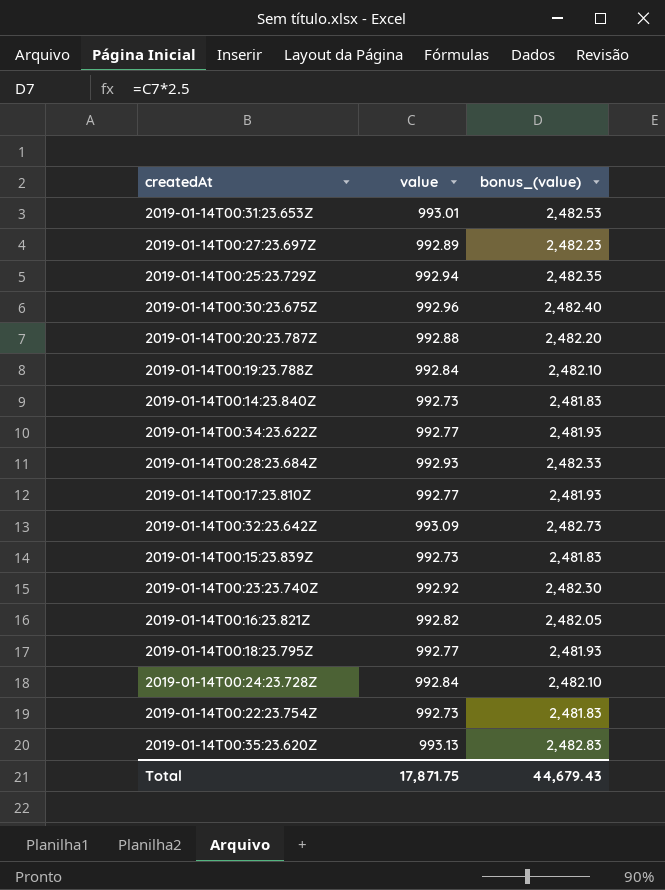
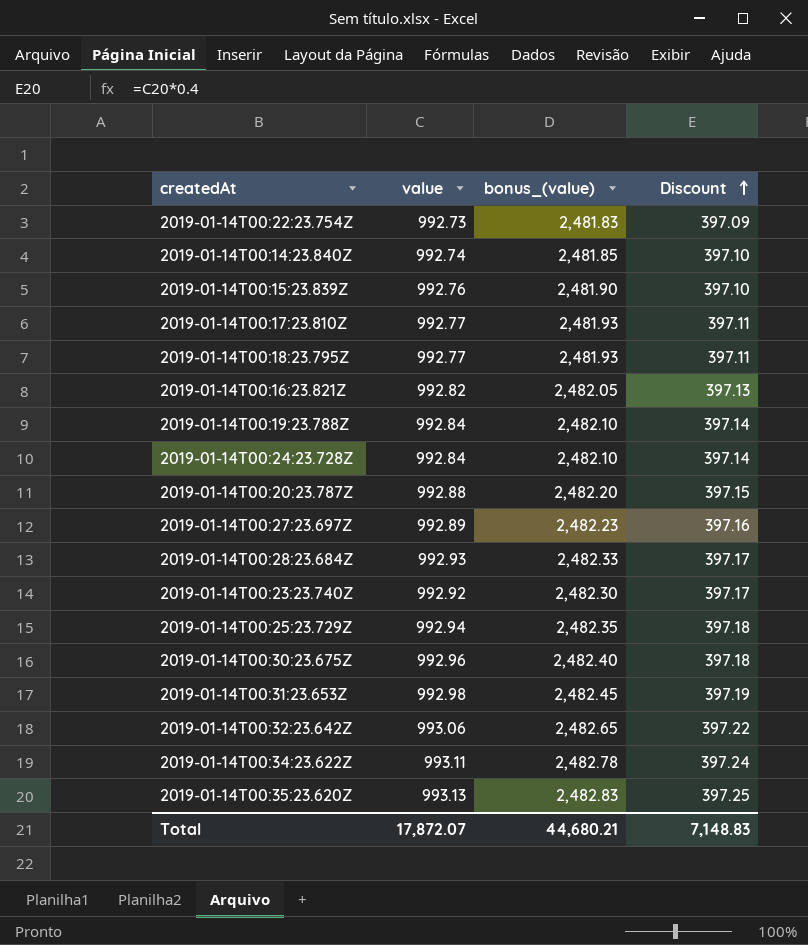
row order: none -> Discount ascending
column Discount | formula: none -> [value] * 0.4
2019-01-14T00:14:23.840Z | value: 992.73 -> 992.74
2019-01-14T00:14:23.840Z | bonus_(value): 2,481.83 -> 2,481.85
2019-01-14T00:15:23.839Z | value: 992.73 -> 992.76
2019-01-14T00:15:23.839Z | bonus_(value): 2,481.83 -> 2,481.90
2019-01-14T00:31:23.653Z | value: 993.01 -> 992.98
2019-01-14T00:31:23.653Z | bonus_(value): 2,482.53 -> 2,482.45
2019-01-14T00:32:23.642Z | value: 993.09 -> 993.06
2019-01-14T00:32:23.642Z | bonus_(value): 2,482.73 -> 2,482.65
2019-01-14T00:34:23.622Z | value: 992.77 -> 993.11
2019-01-14T00:34:23.622Z | bonus_(value): 2,481.93 -> 2,482.78
Total | value: 17,871.75 -> 17,872.07
Total | bonus_(value): 44,679.43 -> 44,680.21

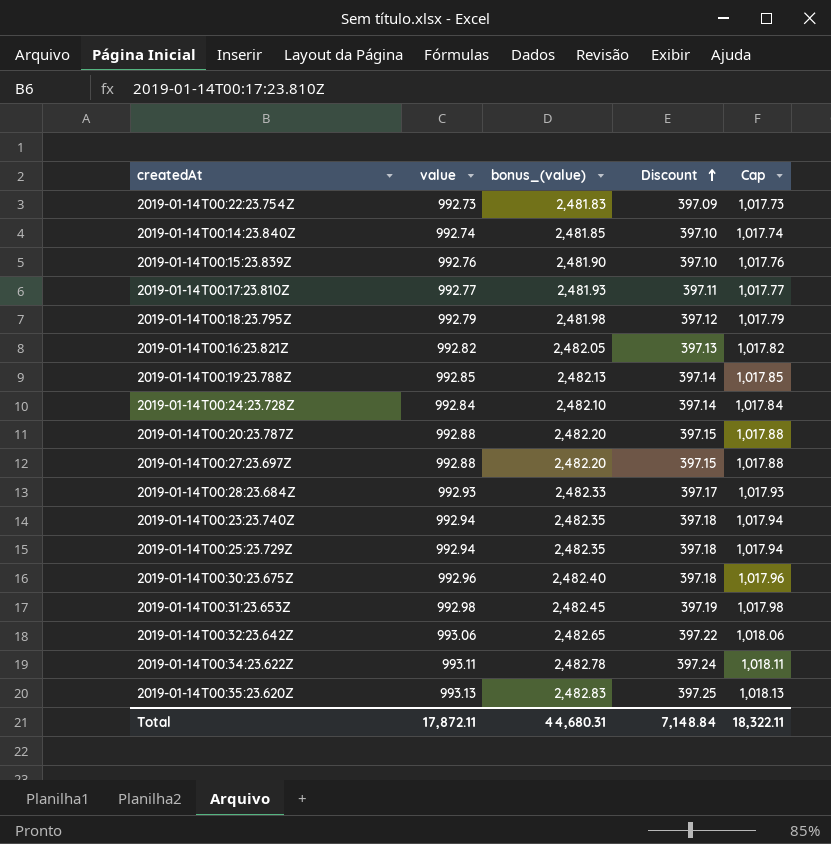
column Cap | formula: none -> [value] + 25
2019-01-14T00:18:23.795Z | value: 992.77 -> 992.79
2019-01-14T00:18:23.795Z | bonus_(value): 2,481.93 -> 2,481.98
2019-01-14T00:18:23.795Z | Discount: 397.11 -> 397.12
2019-01-14T00:19:23.788Z | value: 992.84 -> 992.85
2019-01-14T00:19:23.788Z | bonus_(value): 2,482.10 -> 2,482.13
2019-01-14T00:27:23.697Z | value: 992.89 -> 992.88
2019-01-14T00:27:23.697Z | bonus_(value): 2,482.23 -> 2,482.20
2019-01-14T00:27:23.697Z | Discount: 397.16 -> 397.15
2019-01-14T00:23:23.740Z | value: 992.92 -> 992.94
2019-01-14T00:23:23.740Z | bonus_(value): 2,482.30 -> 2,482.35
2019-01-14T00:23:23.740Z | Discount: 397.17 -> 397.18
Total | value: 17,872.07 -> 17,872.11
Total | bonus_(value): 44,680.21 -> 44,680.31
Total | Discount: 7,148.83 -> 7,148.84

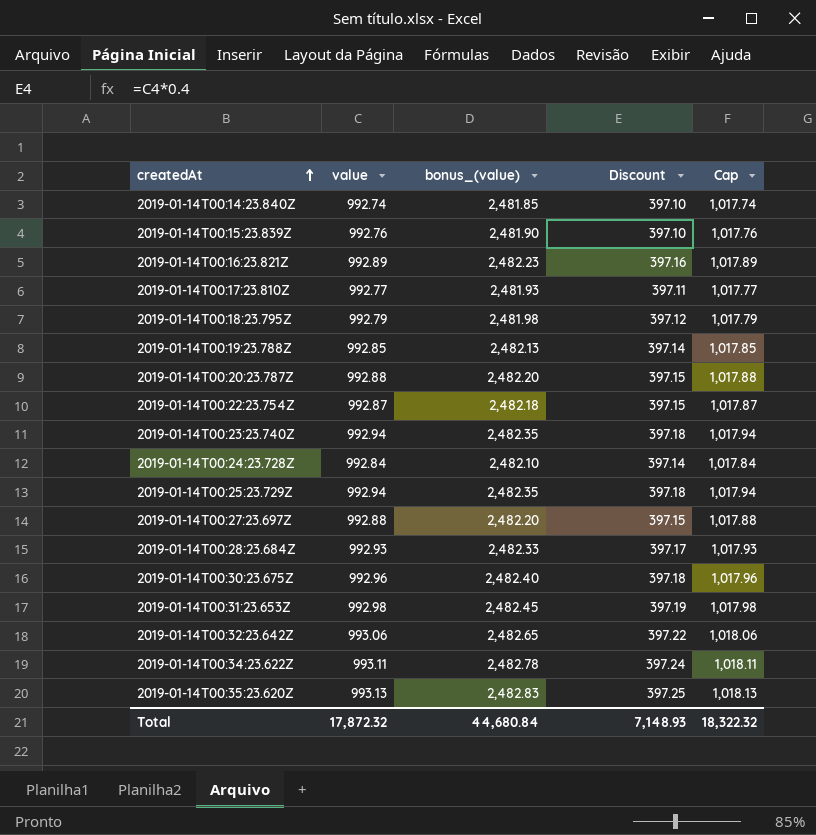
row order: Discount ascending -> createdAt ascending
2019-01-14T00:16:23.821Z | value: 992.82 -> 992.89
2019-01-14T00:16:23.821Z | bonus_(value): 2,482.05 -> 2,482.23
2019-01-14T00:16:23.821Z | Discount: 397.13 -> 397.16
2019-01-14T00:16:23.821Z | Cap: 1,017.82 -> 1,017.89
2019-01-14T00:22:23.754Z | value: 992.73 -> 992.87
2019-01-14T00:22:23.754Z | bonus_(value): 2,481.83 -> 2,482.18
2019-01-14T00:22:23.754Z | Discount: 397.09 -> 397.15
2019-01-14T00:22:23.754Z | Cap: 1,017.73 -> 1,017.87
Total | value: 17,872.11 -> 17,872.32
Total | bonus_(value): 44,680.31 -> 44,680.84
Total | Discount: 7,148.84 -> 7,148.93
Total | Cap: 18,322.11 -> 18,322.32

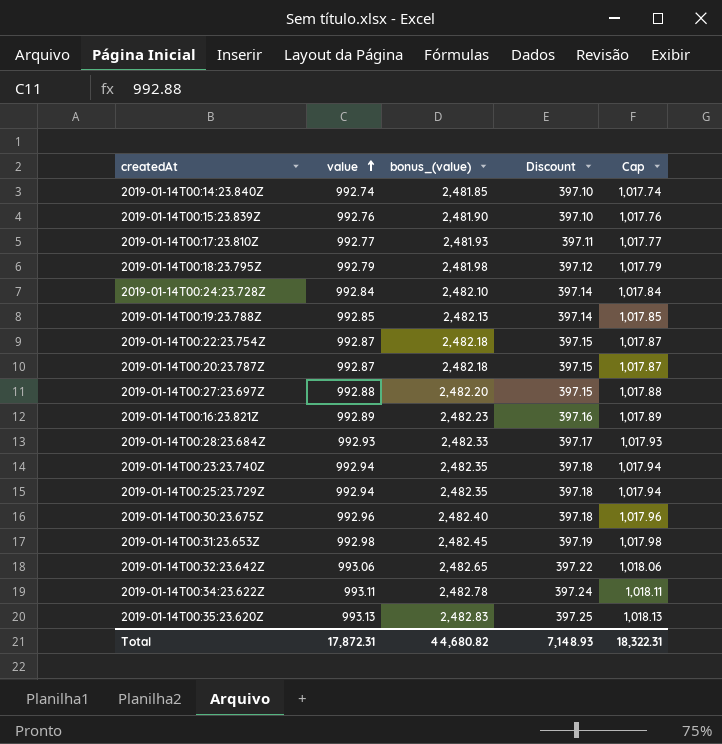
row order: createdAt ascending -> value ascending
2019-01-14T00:20:23.787Z | value: 992.88 -> 992.87
2019-01-14T00:20:23.787Z | bonus_(value): 2,482.20 -> 2,482.18
2019-01-14T00:20:23.787Z | Cap: 1,017.88 -> 1,017.87
Total | value: 17,872.32 -> 17,872.31
Total | bonus_(value): 44,680.84 -> 44,680.82
Total | Cap: 18,322.32 -> 18,322.31

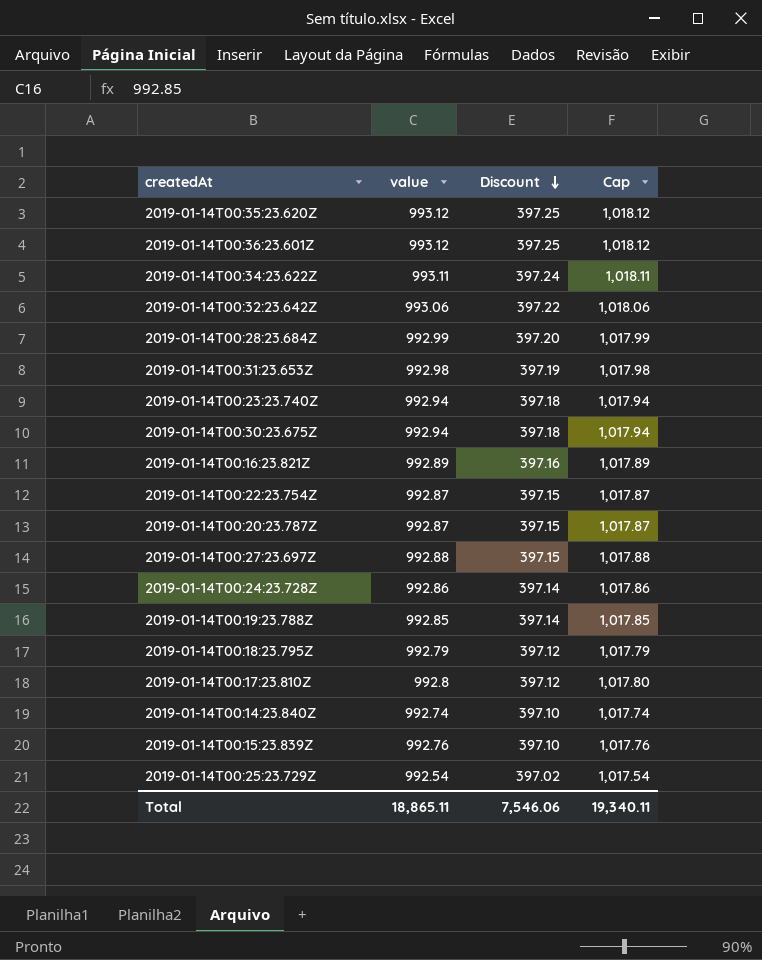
row order: value ascending -> Discount descending
column bonus_(value) | formula: [value] * 2.5 -> none
2019-01-14T00:35:23.620Z | value: 993.13 -> 993.12
2019-01-14T00:35:23.620Z | Cap: 1,018.13 -> 1,018.12
row 2019-01-14T00:36:23.601Z: none -> 993.12 | 397.25 | 1,018.12
2019-01-14T00:28:23.684Z | value: 992.93 -> 992.99
2019-01-14T00:28:23.684Z | Discount: 397.17 -> 397.20
2019-01-14T00:28:23.684Z | Cap: 1,017.93 -> 1,017.99
2019-01-14T00:30:23.675Z | value: 992.96 -> 992.94
2019-01-14T00:30:23.675Z | Cap: 1,017.96 -> 1,017.94
2019-01-14T00:24:23.728Z | value: 992.84 -> 992.86
2019-01-14T00:24:23.728Z | Cap: 1,017.84 -> 1,017.86
2019-01-14T00:17:23.810Z | value: 992.77 -> 992.8
2019-01-14T00:17:23.810Z | Discount: 397.11 -> 397.12
2019-01-14T00:17:23.810Z | Cap: 1,017.77 -> 1,017.80
2019-01-14T00:25:23.729Z | value: 992.94 -> 992.54
2019-01-14T00:25:23.729Z | Discount: 397.18 -> 397.02
2019-01-14T00:25:23.729Z | Cap: 1,017.94 -> 1,017.54
Total | value: 17,872.31 -> 18,865.11
Total | Discount: 7,148.93 -> 7,546.06
Total | Cap: 18,322.31 -> 19,340.11

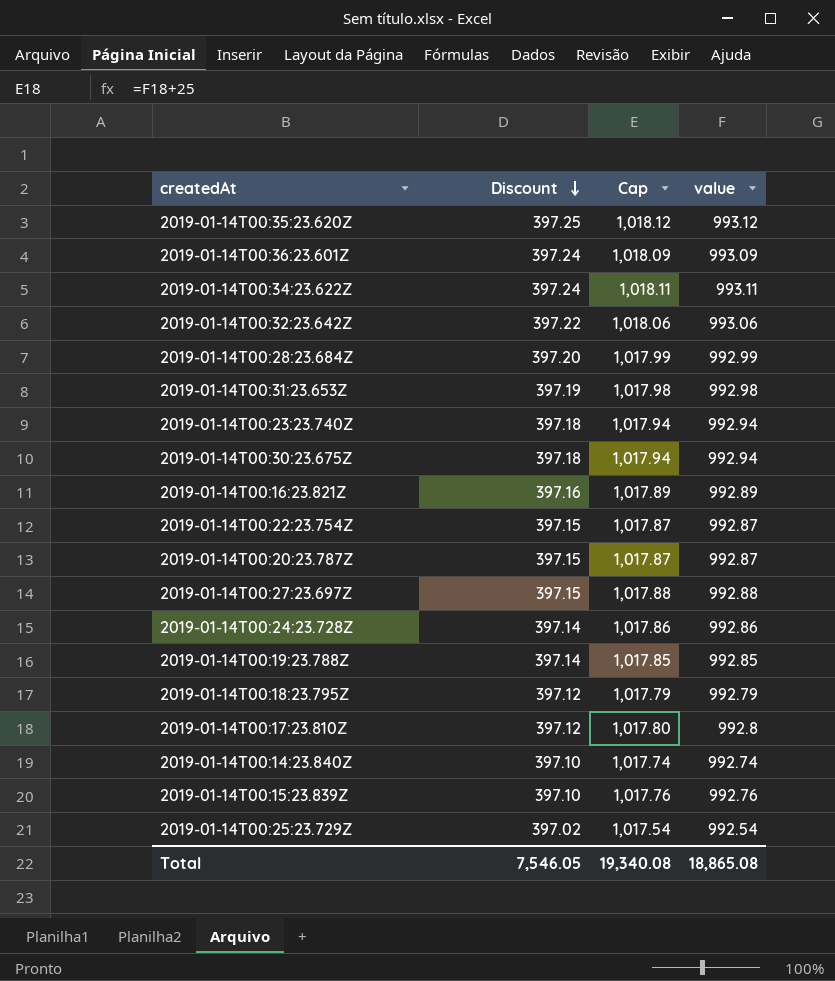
column value | position: 2 -> 4
2019-01-14T00:36:23.601Z | Discount: 397.25 -> 397.24
2019-01-14T00:36:23.601Z | Cap: 1,018.12 -> 1,018.09
2019-01-14T00:36:23.601Z | value: 993.12 -> 993.09
Total | Discount: 7,546.06 -> 7,546.05
Total | Cap: 19,340.11 -> 19,340.08
Total | value: 18,865.11 -> 18,865.08

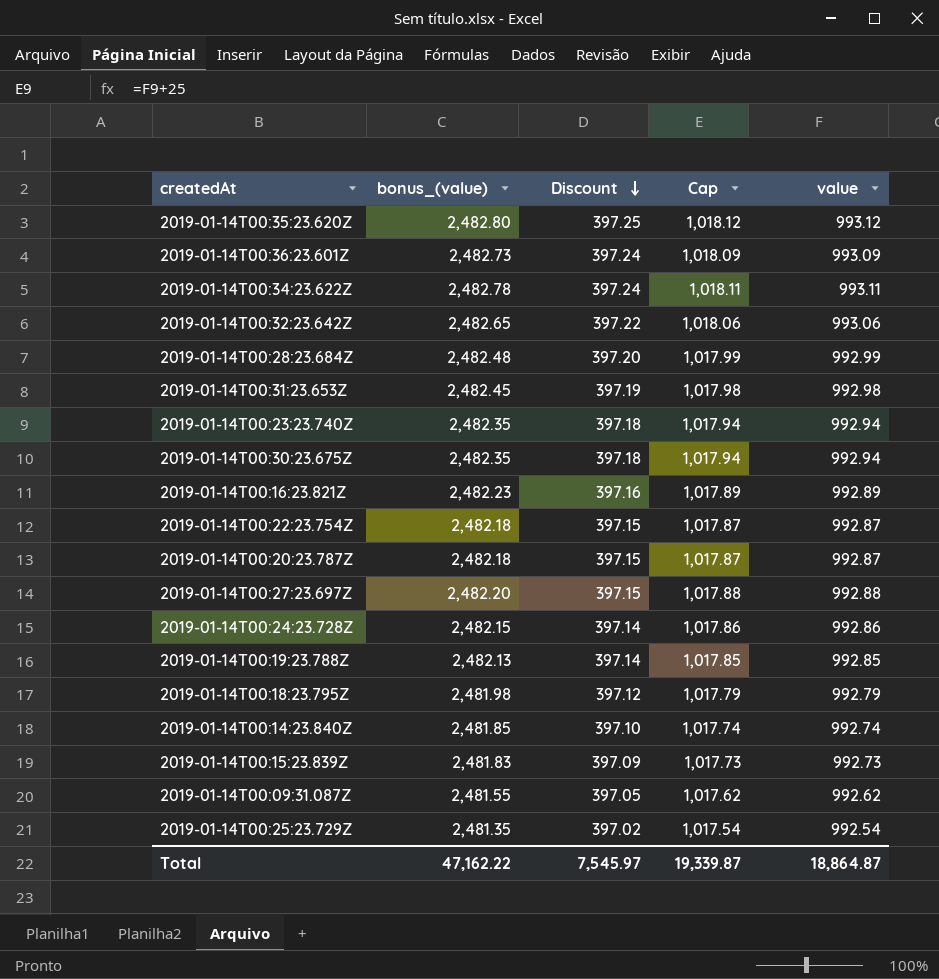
column bonus_(value) | formula: none -> [value] * 2.5
row 2019-01-14T00:17:23.810Z: 397.12 | 1,017.80 | 992.8 -> none
2019-01-14T00:15:23.839Z | Discount: 397.10 -> 397.09
2019-01-14T00:15:23.839Z | Cap: 1,017.76 -> 1,017.73
2019-01-14T00:15:23.839Z | value: 992.76 -> 992.73
row 2019-01-14T00:09:31.087Z: none -> 2,481.55 | 397.05 | 1,017.62 | 992.62
Total | Discount: 7,546.05 -> 7,545.97
Total | Cap: 19,340.08 -> 19,339.87
Total | value: 18,865.08 -> 18,864.87

